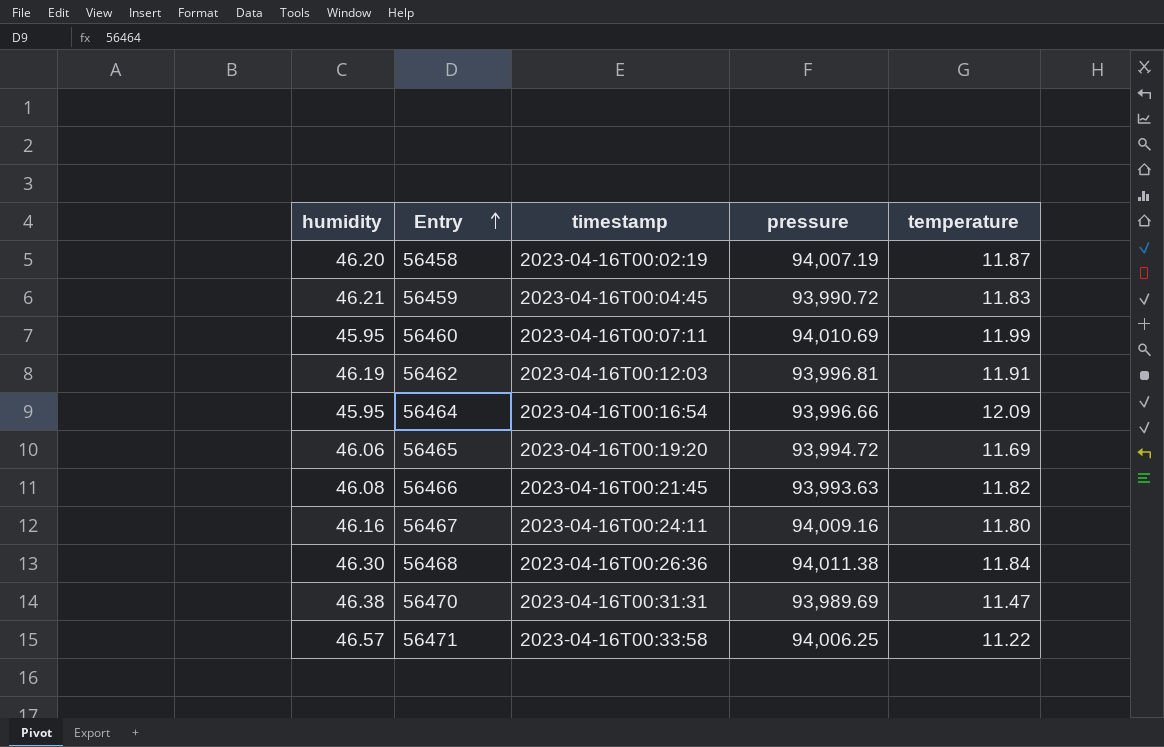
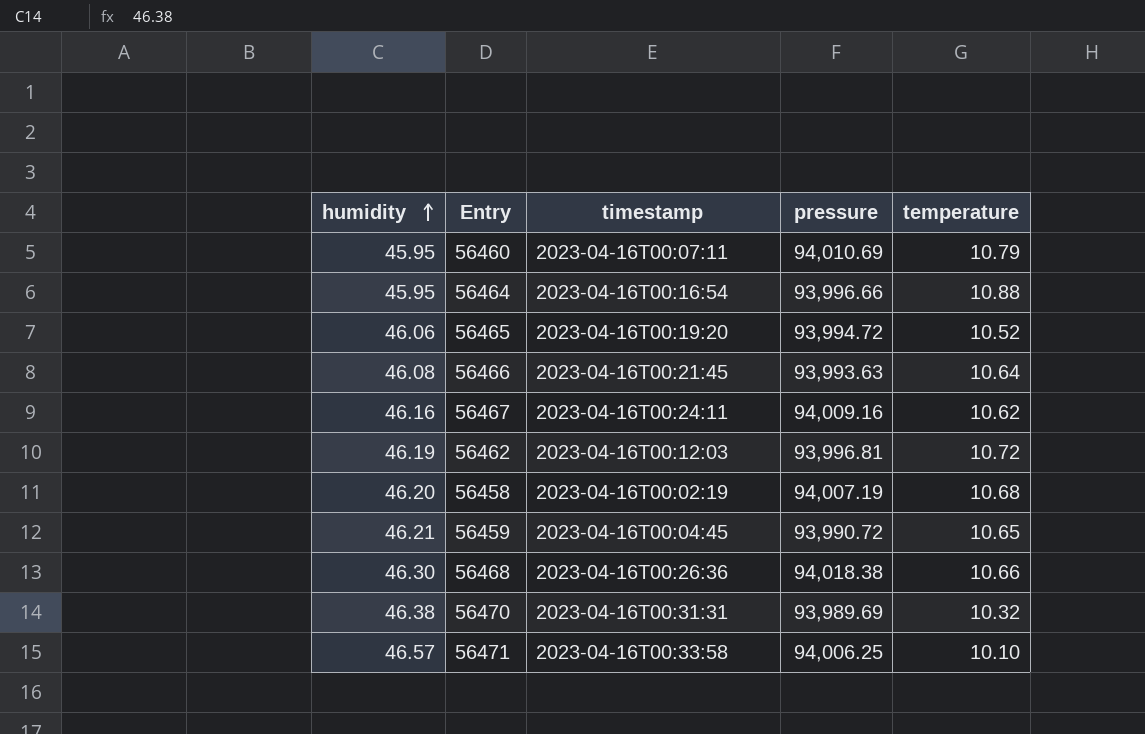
row order: Entry ascending -> humidity ascending
56460 | temperature: 11.99 -> 10.79
56464 | temperature: 12.09 -> 10.88
56465 | temperature: 11.69 -> 10.52
56466 | temperature: 11.82 -> 10.64
56467 | temperature: 11.80 -> 10.62
56462 | temperature: 11.91 -> 10.72
56458 | temperature: 11.87 -> 10.68
56459 | temperature: 11.83 -> 10.65
56468 | pressure: 94,011.38 -> 94,018.38
56468 | temperature: 11.84 -> 10.66
56470 | temperature: 11.47 -> 10.32
56471 | temperature: 11.22 -> 10.10

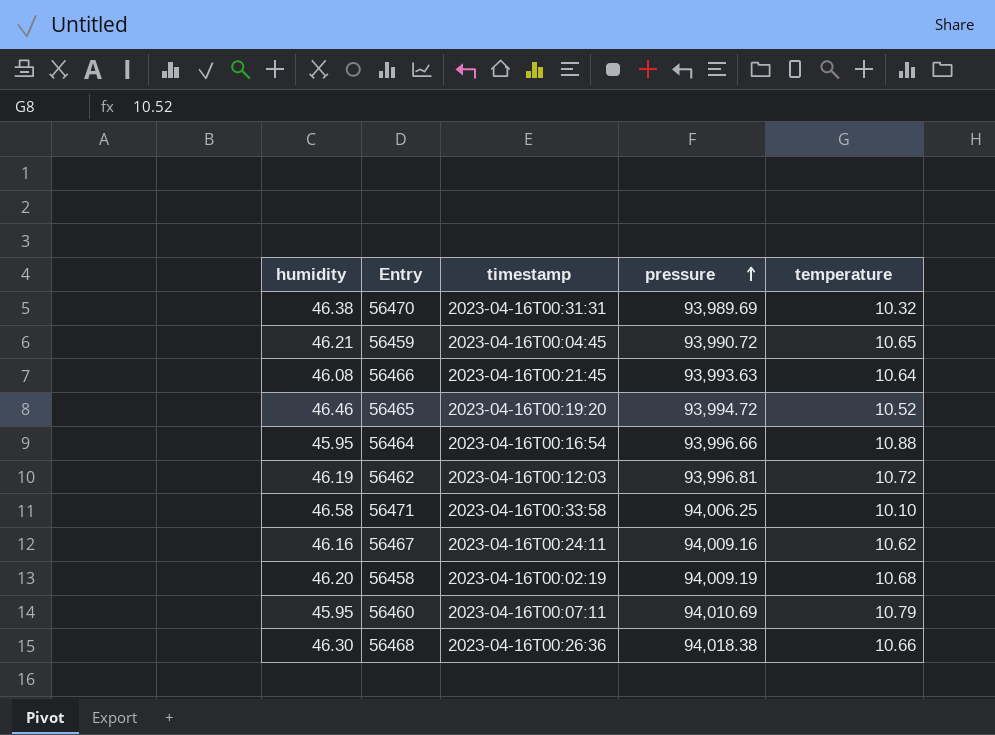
row order: humidity ascending -> pressure ascending
56465 | humidity: 46.06 -> 46.46
56471 | humidity: 46.57 -> 46.58
56458 | pressure: 94,007.19 -> 94,009.19

